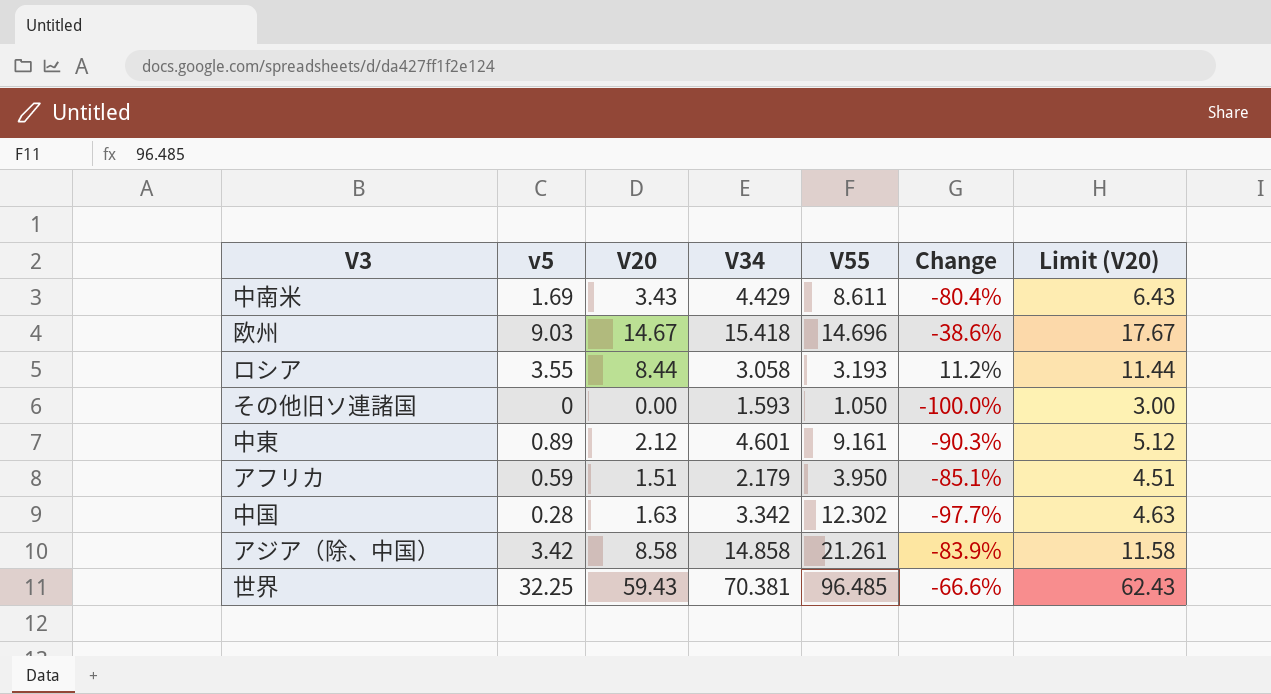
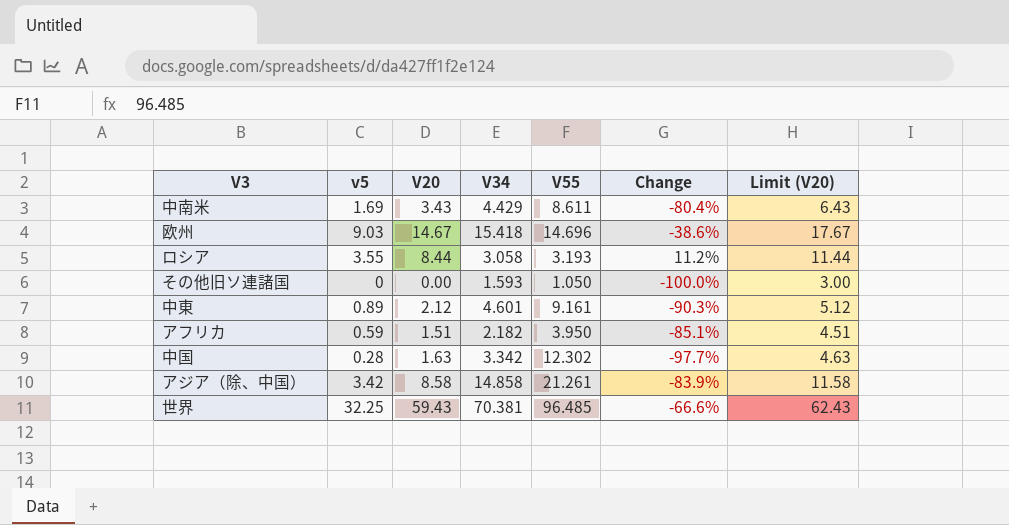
アフリカ | V34: 2.179 -> 2.182

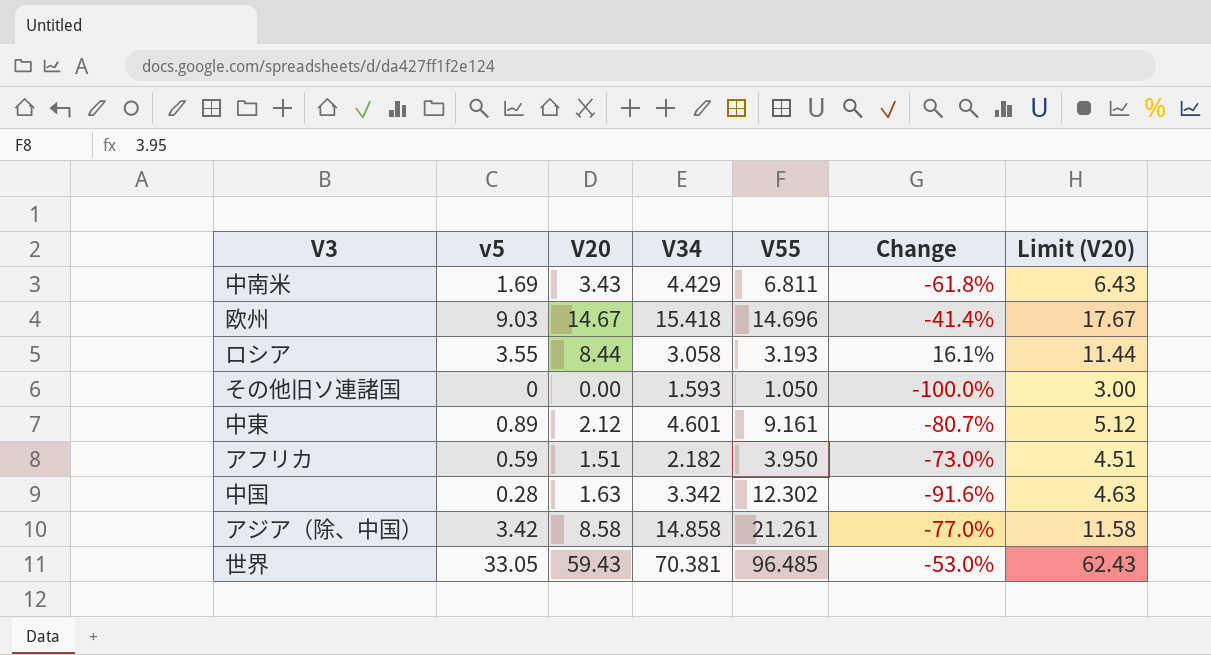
column Change | formula: ([v5] - [V55]) / [V55] -> ([v5] - [V34]) / [V34]
中南米 | V55: 8.611 -> 6.811
世界 | v5: 32.25 -> 33.05

